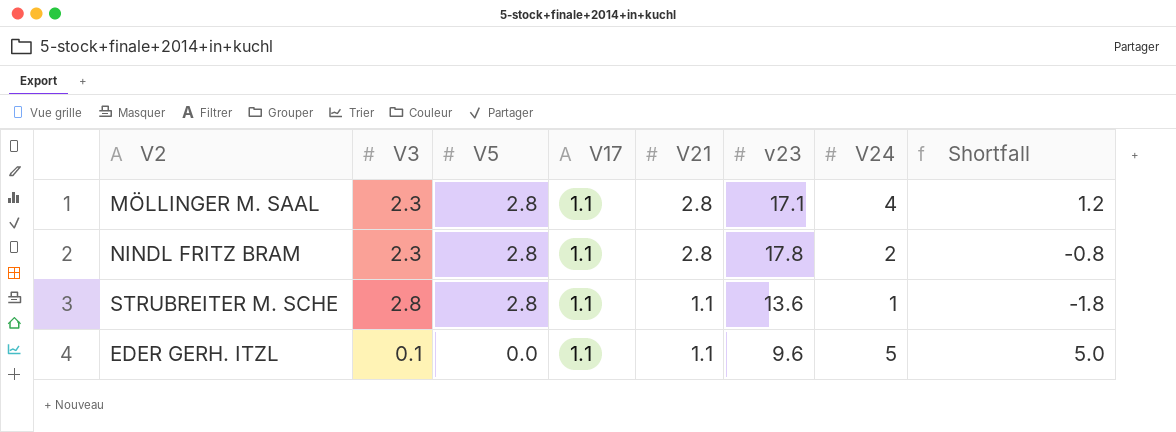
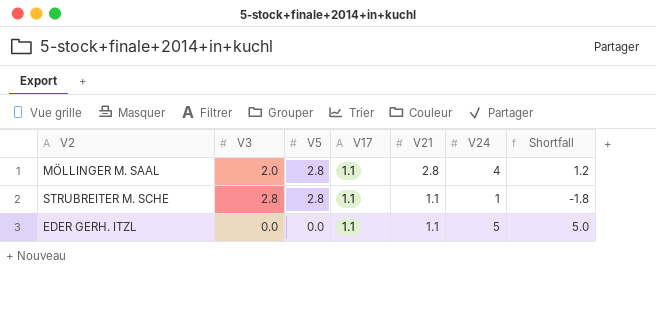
column v23 | position: 6 -> none
row NINDL FRITZ BRAM: 2.3 | 2.8 | 1.1 | 2.8 | 17.8 | 2 | -0.8 -> none
MÖLLINGER M. SAAL | V3: 2.3 -> 2.0
EDER GERH. ITZL | V3: 0.1 -> 0.0

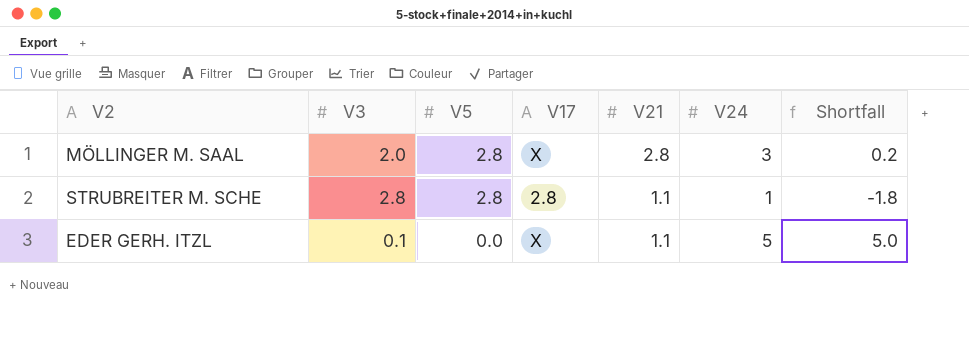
MÖLLINGER M. SAAL | V17: 1.1 -> X
MÖLLINGER M. SAAL | V24: 4 -> 3
MÖLLINGER M. SAAL | Shortfall: 1.2 -> 0.2
STRUBREITER M. SCHE | V17: 1.1 -> 2.8
EDER GERH. ITZL | V3: 0.0 -> 0.1
EDER GERH. ITZL | V17: 1.1 -> X

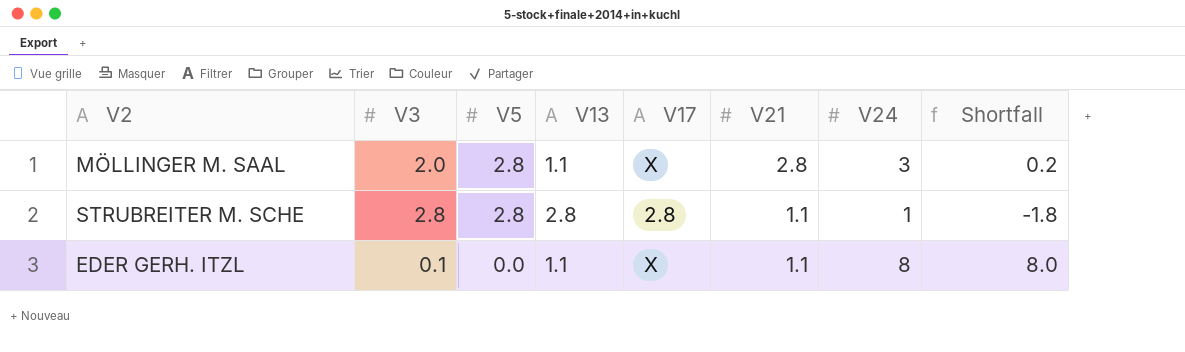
column V13 | position: none -> 4
EDER GERH. ITZL | V24: 5 -> 8
EDER GERH. ITZL | Shortfall: 5.0 -> 8.0

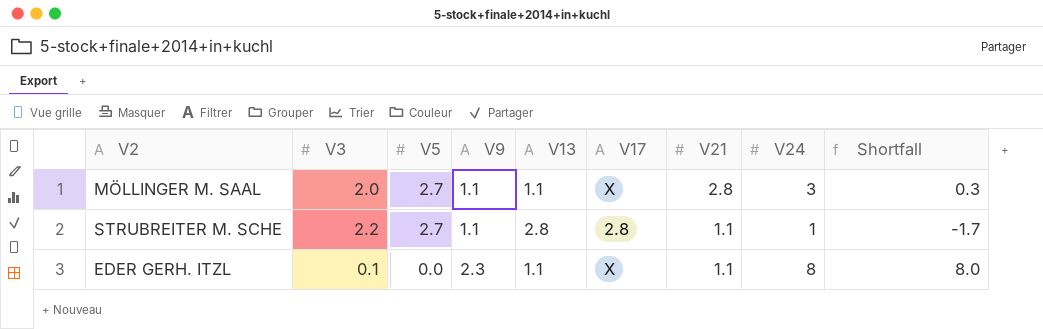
column V9 | position: none -> 4
MÖLLINGER M. SAAL | V5: 2.8 -> 2.7
MÖLLINGER M. SAAL | Shortfall: 0.2 -> 0.3
STRUBREITER M. SCHE | V3: 2.8 -> 2.2
STRUBREITER M. SCHE | V5: 2.8 -> 2.7
STRUBREITER M. SCHE | Shortfall: -1.8 -> -1.7

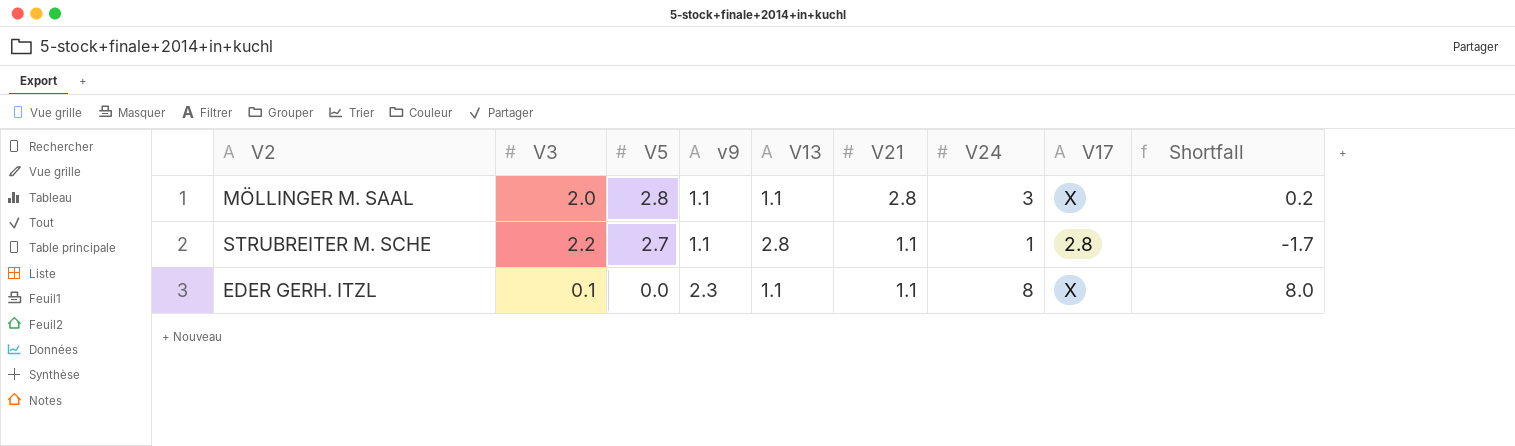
column name: V9 -> v9
column V17 | position: 6 -> 8
MÖLLINGER M. SAAL | V5: 2.7 -> 2.8
MÖLLINGER M. SAAL | Shortfall: 0.3 -> 0.2

